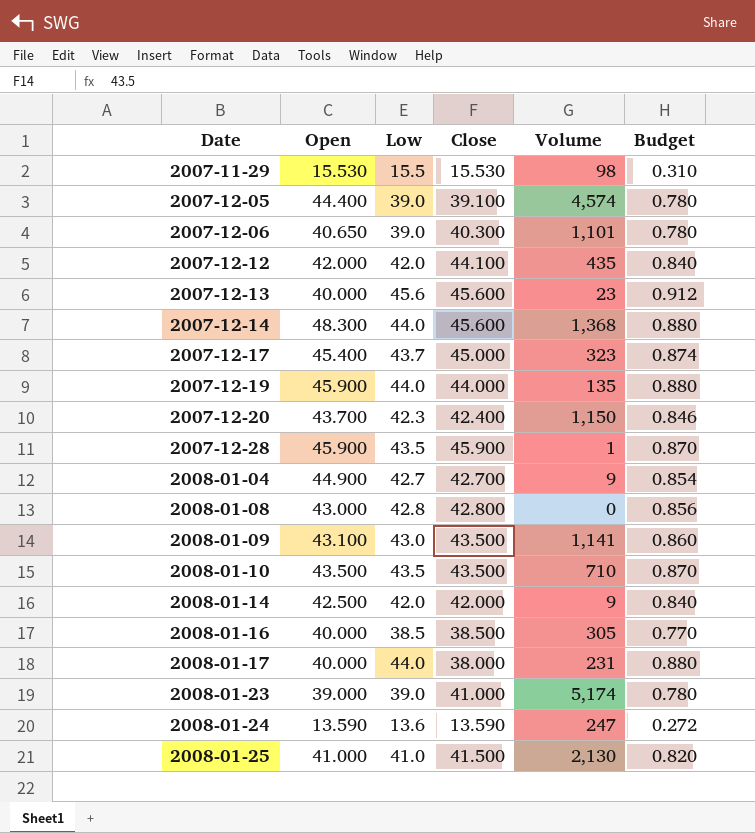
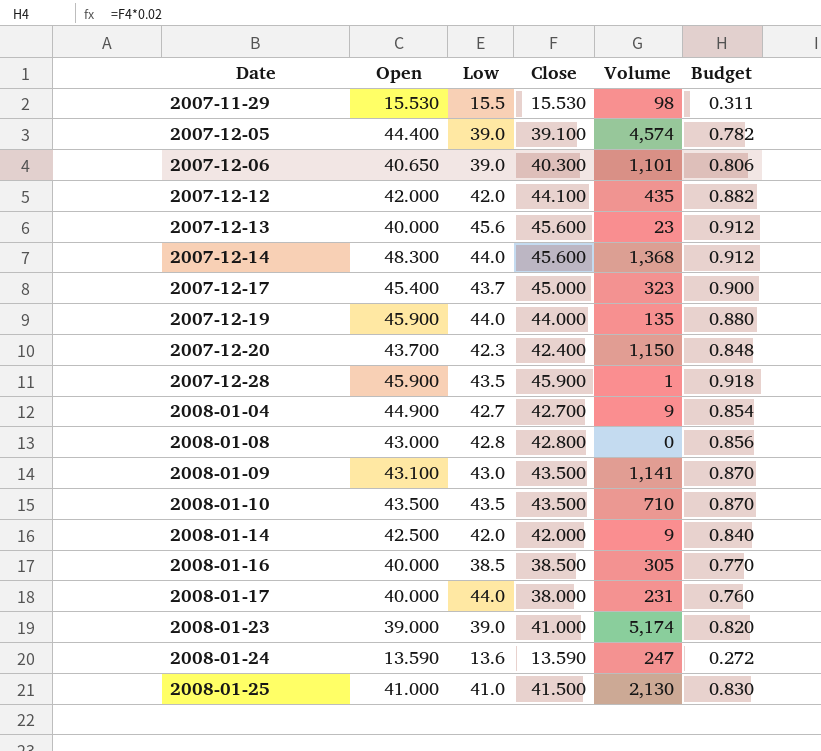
column Budget | formula: [Low] * 0.02 -> [Close] * 0.02

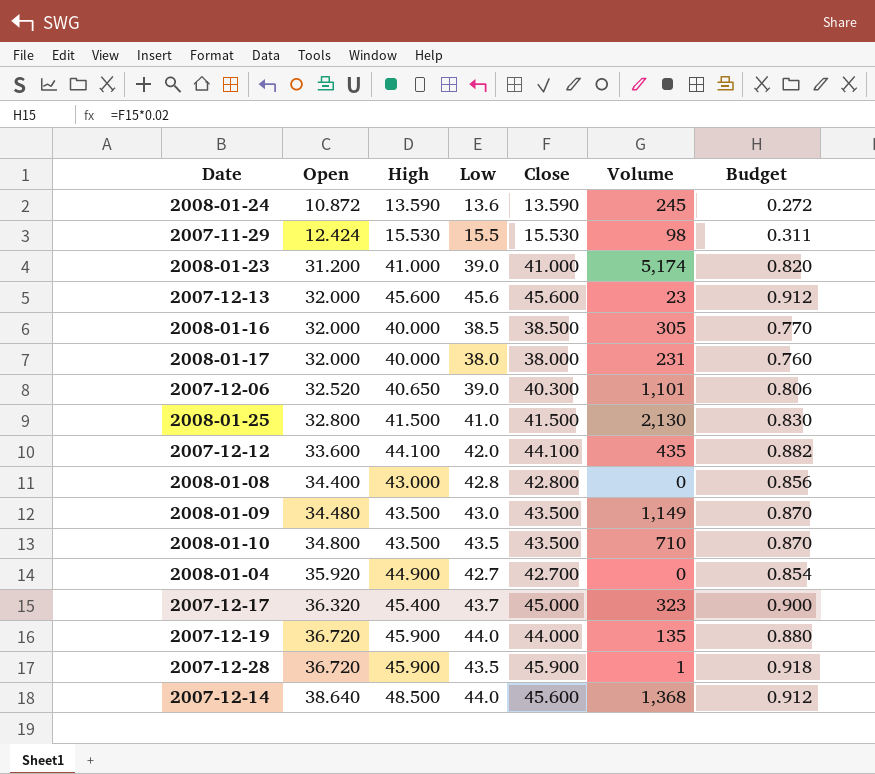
row order: Date ascending -> Open ascending
column High | position: none -> 3
row 2007-12-05: 44.400 | 39.0 | 39.100 | 4,574 | 0.782 -> none
row 2007-12-20: 43.700 | 42.3 | 42.400 | 1,150 | 0.848 -> none
row 2008-01-14: 42.500 | 42.0 | 42.000 | 9 | 0.840 -> none
2008-01-24 | Open: 13.590 -> 10.872
2008-01-24 | Volume: 247 -> 245
2007-11-29 | Open: 15.530 -> 12.424
2008-01-23 | Open: 39.000 -> 31.200
2007-12-13 | Open: 40.000 -> 32.000
2008-01-16 | Open: 40.000 -> 32.000
2008-01-17 | Open: 40.000 -> 32.000
2008-01-17 | Low: 44.0 -> 38.0
2007-12-06 | Open: 40.650 -> 32.520
2008-01-25 | Open: 41.000 -> 32.800
2007-12-12 | Open: 42.000 -> 33.600
2008-01-08 | Open: 43.000 -> 34.400
2008-01-09 | Open: 43.100 -> 34.480
2008-01-09 | Volume: 1,141 -> 1,149
2008-01-10 | Open: 43.500 -> 34.800
2008-01-04 | Open: 44.900 -> 35.920
2008-01-04 | Volume: 9 -> 0
2007-12-17 | Open: 45.400 -> 36.320
2007-12-19 | Open: 45.900 -> 36.720
2007-12-28 | Open: 45.900 -> 36.720
2007-12-14 | Open: 48.300 -> 38.640

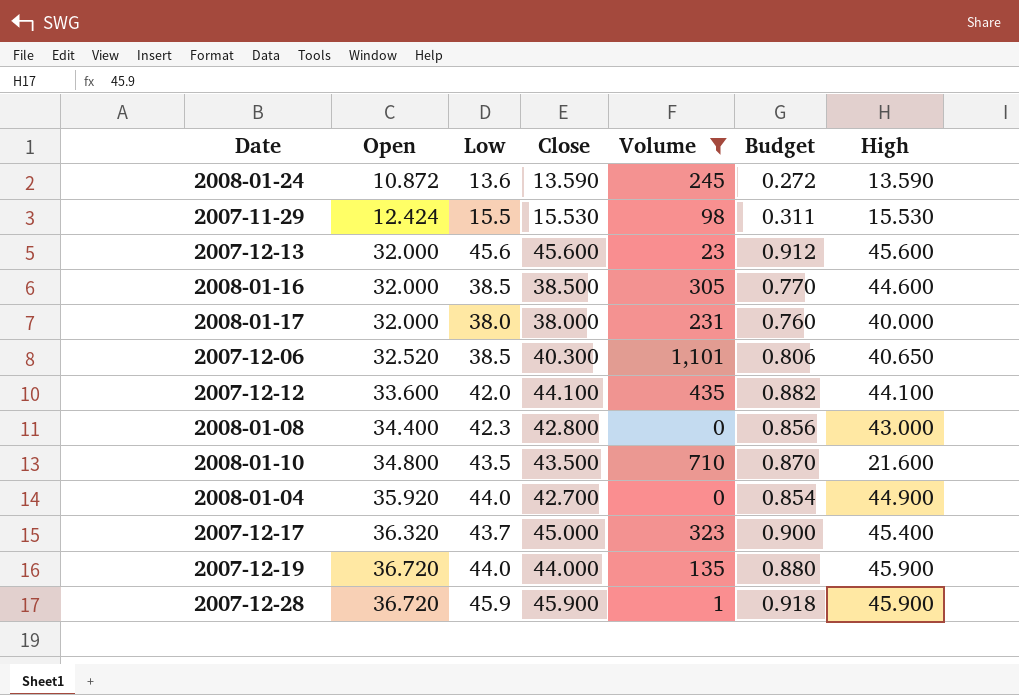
filter: none -> Volume <= 1,101
column High | position: 3 -> 7
2008-01-16 | High: 40.000 -> 44.600
2007-12-06 | Low: 39.0 -> 38.5
2008-01-08 | Low: 42.8 -> 42.3
2008-01-10 | High: 43.500 -> 21.600
2008-01-04 | Low: 42.7 -> 44.0
2007-12-28 | Low: 43.5 -> 45.9

